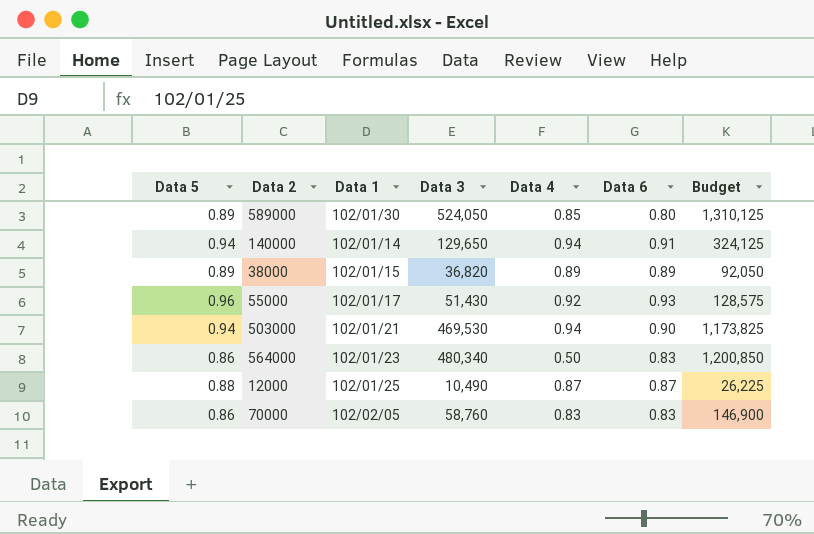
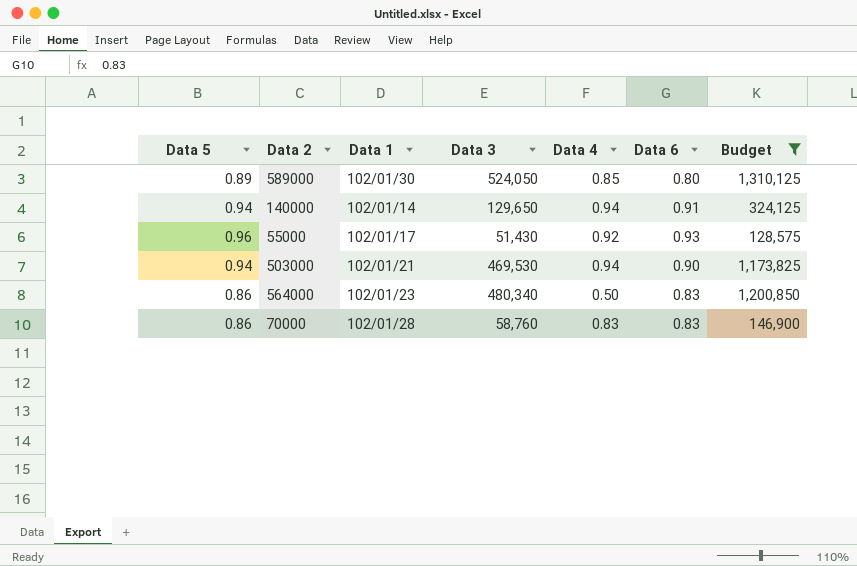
filter: none -> Budget >= 128,575
70000 | Data 1: 102/02/05 -> 102/01/28

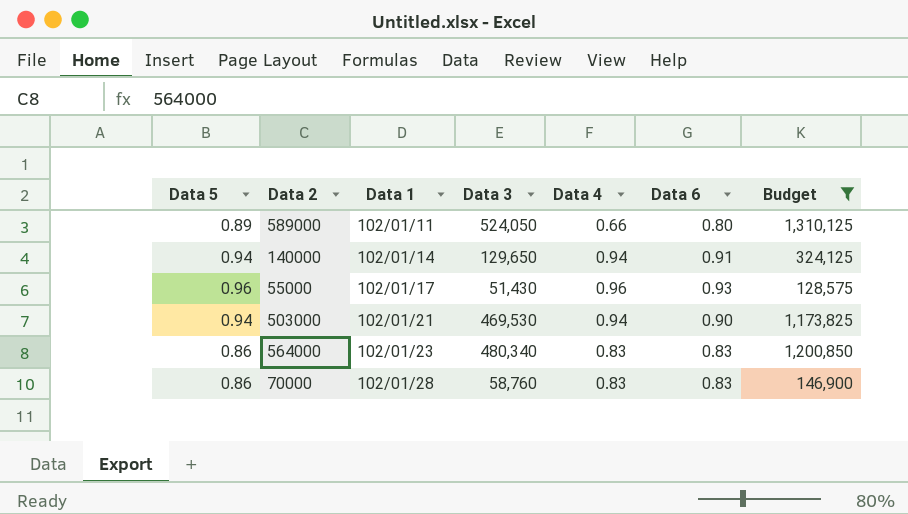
589000 | Data 1: 102/01/30 -> 102/01/11
589000 | Data 4: 0.85 -> 0.66
55000 | Data 4: 0.92 -> 0.96
564000 | Data 4: 0.50 -> 0.83

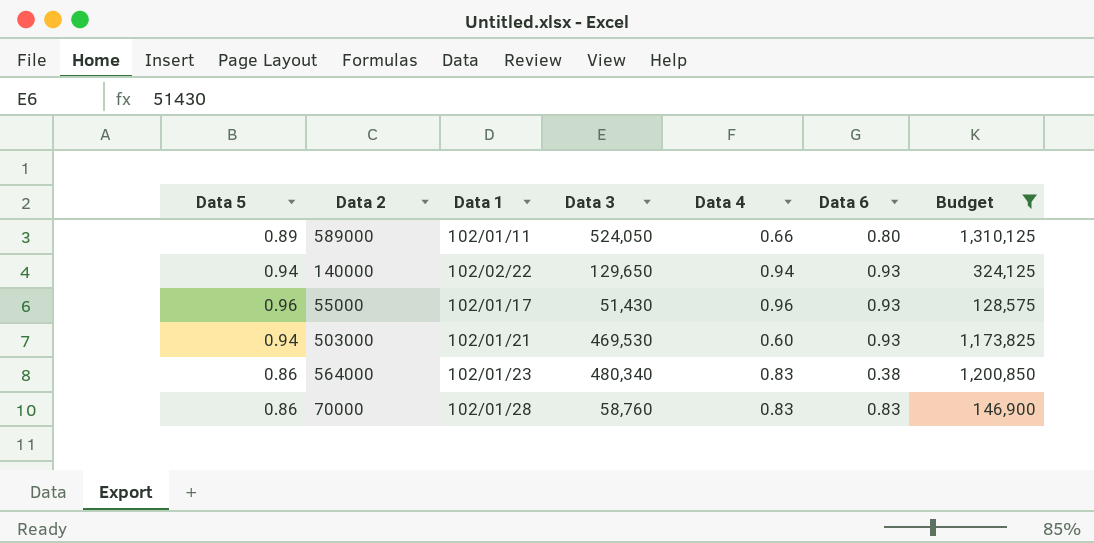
140000 | Data 1: 102/01/14 -> 102/02/22
140000 | Data 6: 0.91 -> 0.93
503000 | Data 4: 0.94 -> 0.60
503000 | Data 6: 0.90 -> 0.93
564000 | Data 6: 0.83 -> 0.38

